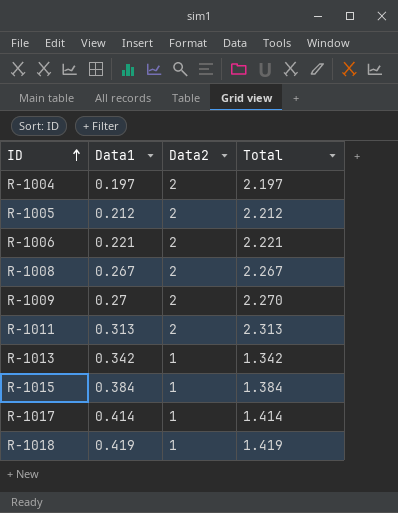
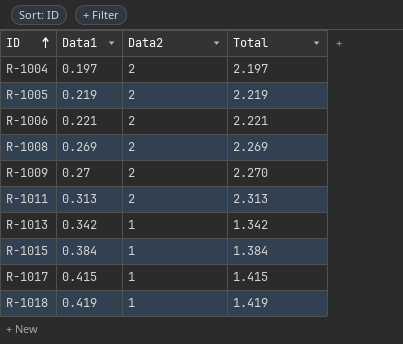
R-1005 | Data1: 0.212 -> 0.219
R-1005 | Total: 2.212 -> 2.219
R-1008 | Data1: 0.267 -> 0.269
R-1008 | Total: 2.267 -> 2.269
R-1017 | Data1: 0.414 -> 0.415
R-1017 | Total: 1.414 -> 1.415

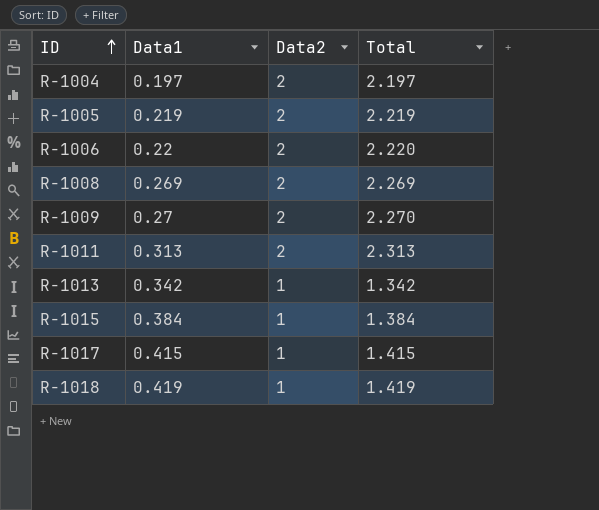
R-1006 | Data1: 0.221 -> 0.22
R-1006 | Total: 2.221 -> 2.220

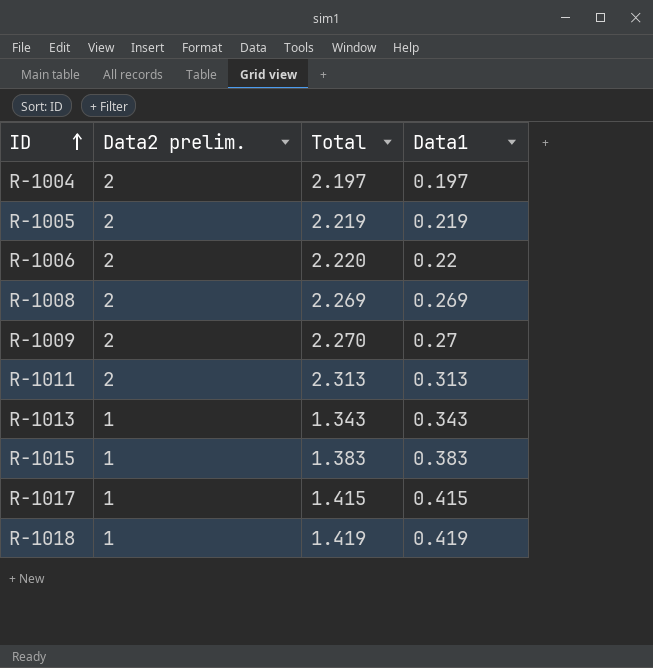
column name: Data2 -> Data2 prelim.
column Data1 | position: 2 -> 4
R-1013 | Total: 1.342 -> 1.343
R-1013 | Data1: 0.342 -> 0.343
R-1015 | Total: 1.384 -> 1.383
R-1015 | Data1: 0.384 -> 0.383

